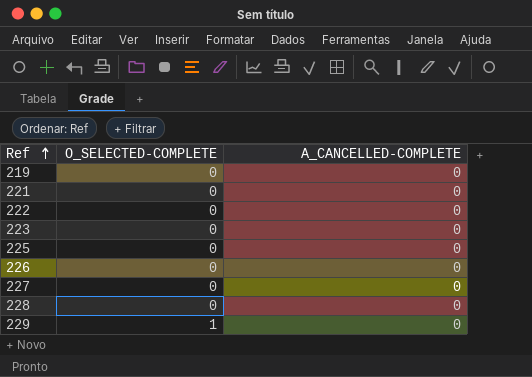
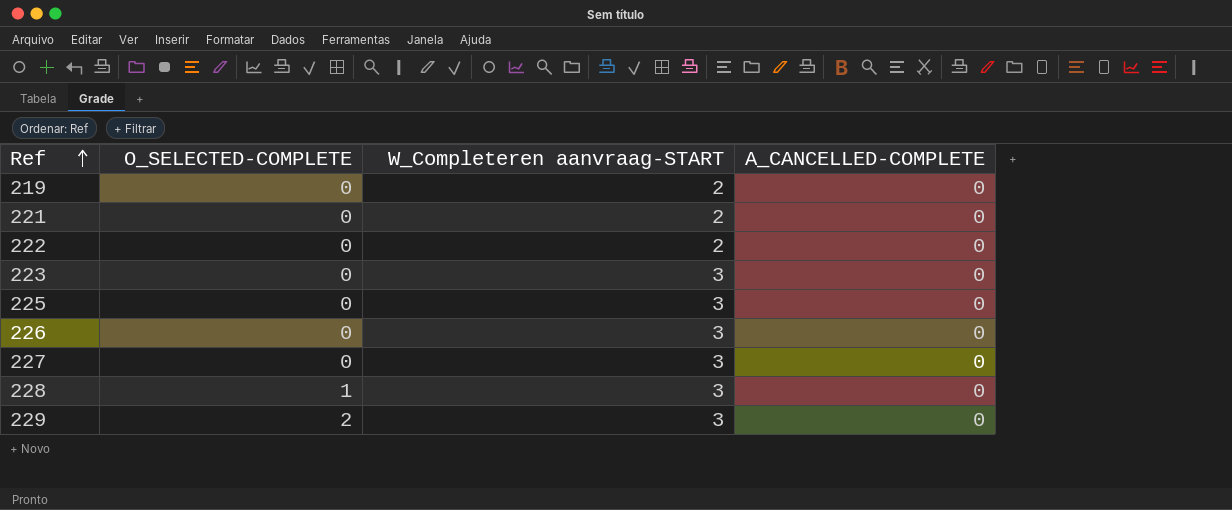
column W_Completeren aanvraag-START | position: none -> 3
228 | O_SELECTED-COMPLETE: 0 -> 1
229 | O_SELECTED-COMPLETE: 1 -> 2

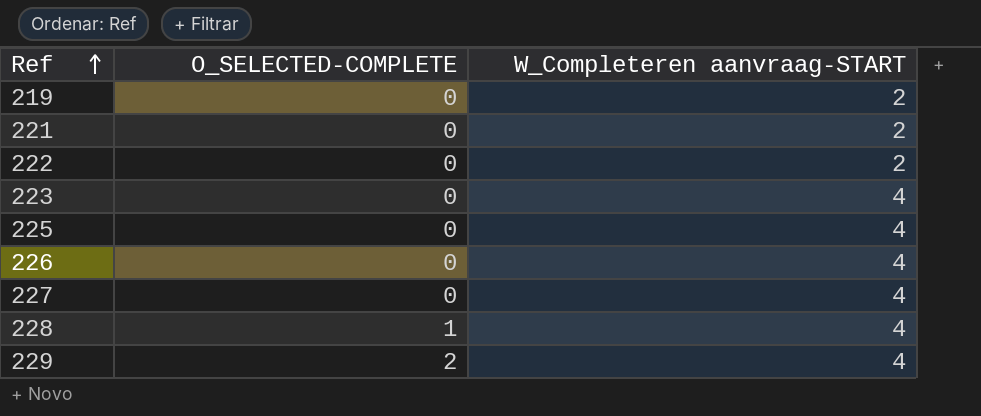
column A_CANCELLED-COMPLETE | position: 4 -> none
223 | W_Completeren aanvraag-START: 3 -> 4
225 | W_Completeren aanvraag-START: 3 -> 4
226 | W_Completeren aanvraag-START: 3 -> 4
227 | W_Completeren aanvraag-START: 3 -> 4
228 | W_Completeren aanvraag-START: 3 -> 4
229 | W_Completeren aanvraag-START: 3 -> 4

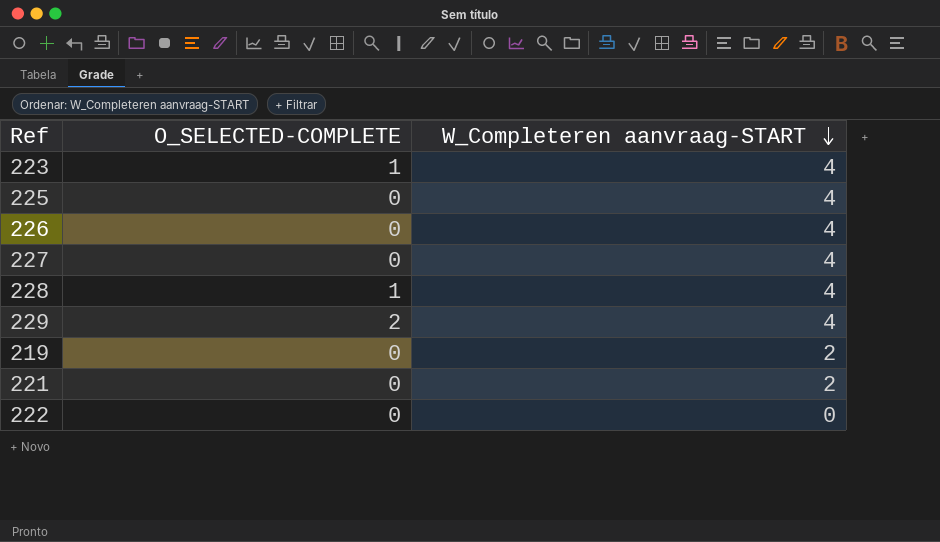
row order: Ref ascending -> W_Completeren aanvraag-START descending
223 | O_SELECTED-COMPLETE: 0 -> 1
222 | W_Completeren aanvraag-START: 2 -> 0

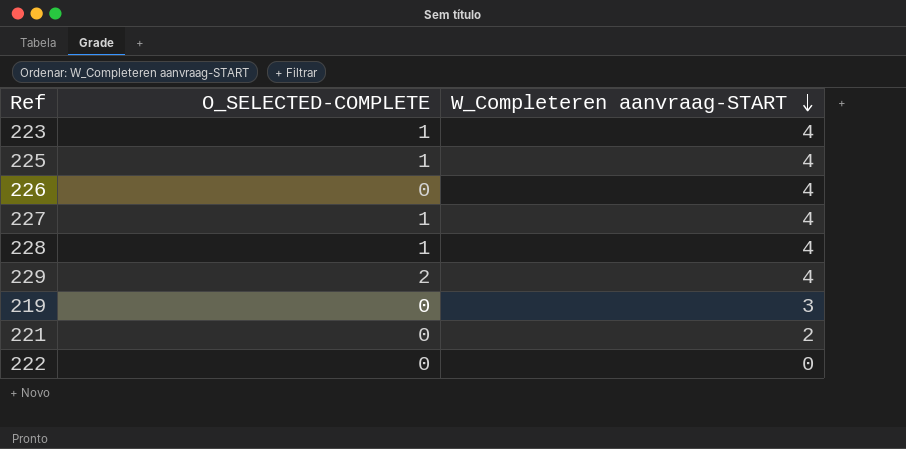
225 | O_SELECTED-COMPLETE: 0 -> 1
227 | O_SELECTED-COMPLETE: 0 -> 1
219 | W_Completeren aanvraag-START: 2 -> 3

